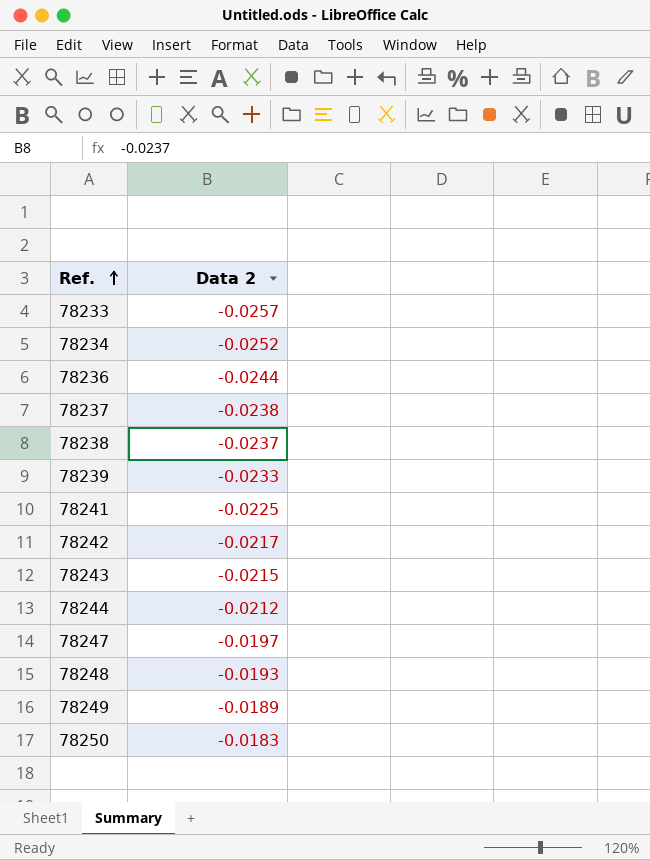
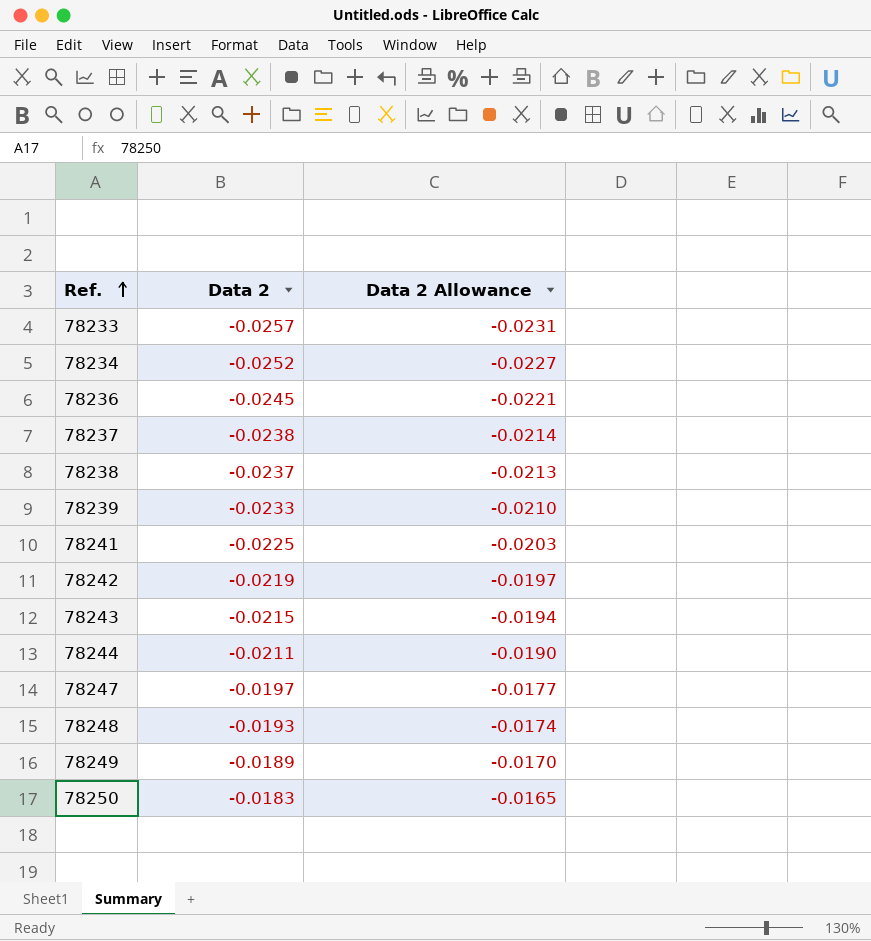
column Data 2 Allowance | formula: none -> [Data 2] * 0.9
78236 | Data 2: -0.0244 -> -0.0245
78242 | Data 2: -0.0217 -> -0.0219
78244 | Data 2: -0.0212 -> -0.0211

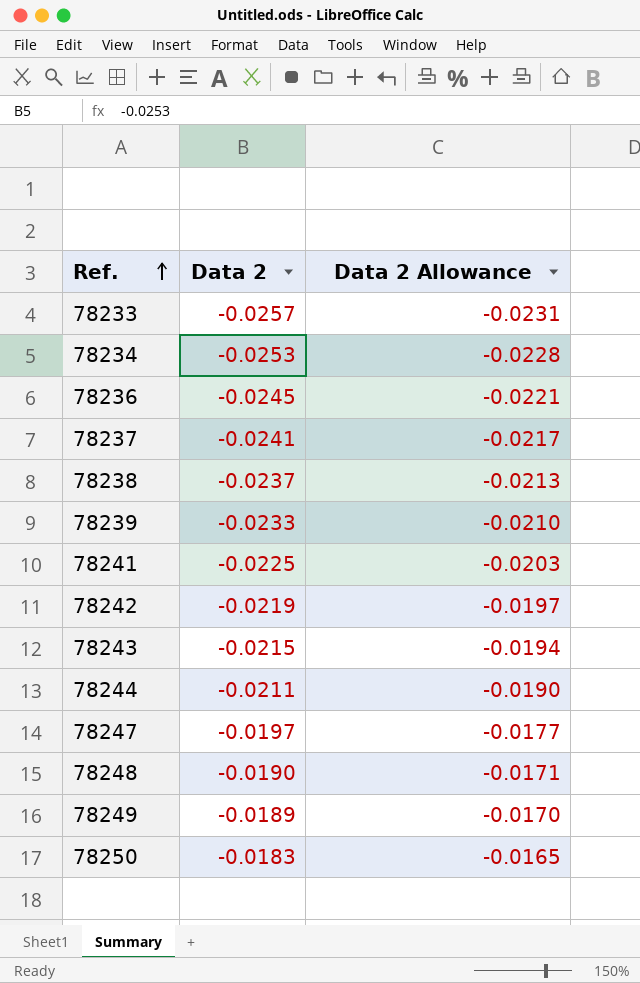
78234 | Data 2: -0.0252 -> -0.0253
78234 | Data 2 Allowance: -0.0227 -> -0.0228
78237 | Data 2: -0.0238 -> -0.0241
78237 | Data 2 Allowance: -0.0214 -> -0.0217
78248 | Data 2: -0.0193 -> -0.0190
78248 | Data 2 Allowance: -0.0174 -> -0.0171

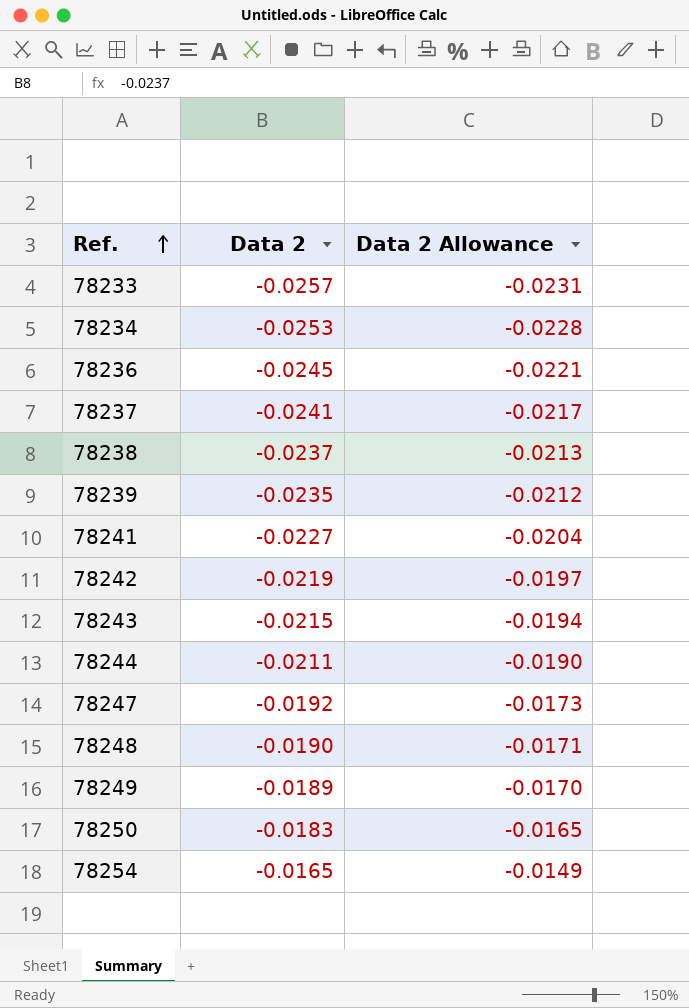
78239 | Data 2: -0.0233 -> -0.0235
78239 | Data 2 Allowance: -0.0210 -> -0.0212
78241 | Data 2: -0.0225 -> -0.0227
78241 | Data 2 Allowance: -0.0203 -> -0.0204
78247 | Data 2: -0.0197 -> -0.0192
78247 | Data 2 Allowance: -0.0177 -> -0.0173
row 78254: none -> -0.0165 | -0.0149

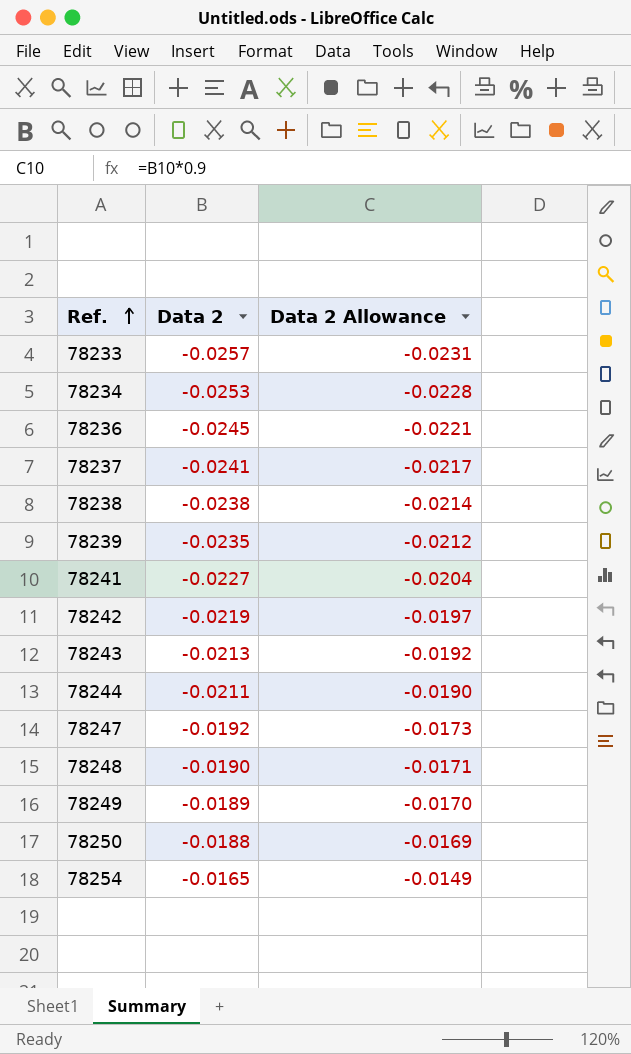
78238 | Data 2: -0.0237 -> -0.0238
78238 | Data 2 Allowance: -0.0213 -> -0.0214
78243 | Data 2: -0.0215 -> -0.0213
78243 | Data 2 Allowance: -0.0194 -> -0.0192
78250 | Data 2: -0.0183 -> -0.0188
78250 | Data 2 Allowance: -0.0165 -> -0.0169

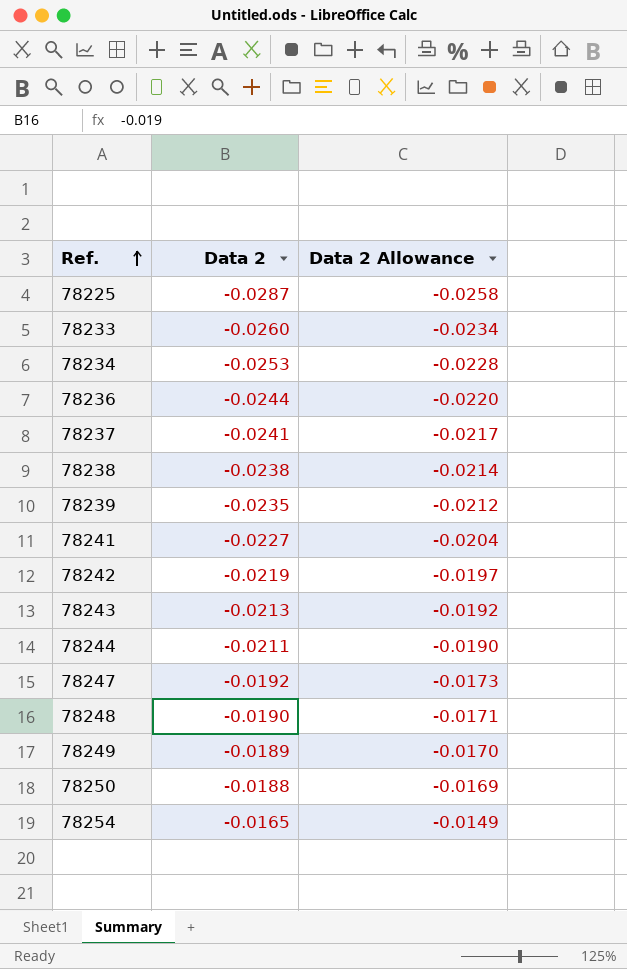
row 78225: none -> -0.0287 | -0.0258
78233 | Data 2: -0.0257 -> -0.0260
78233 | Data 2 Allowance: -0.0231 -> -0.0234
78236 | Data 2: -0.0245 -> -0.0244
78236 | Data 2 Allowance: -0.0221 -> -0.0220

